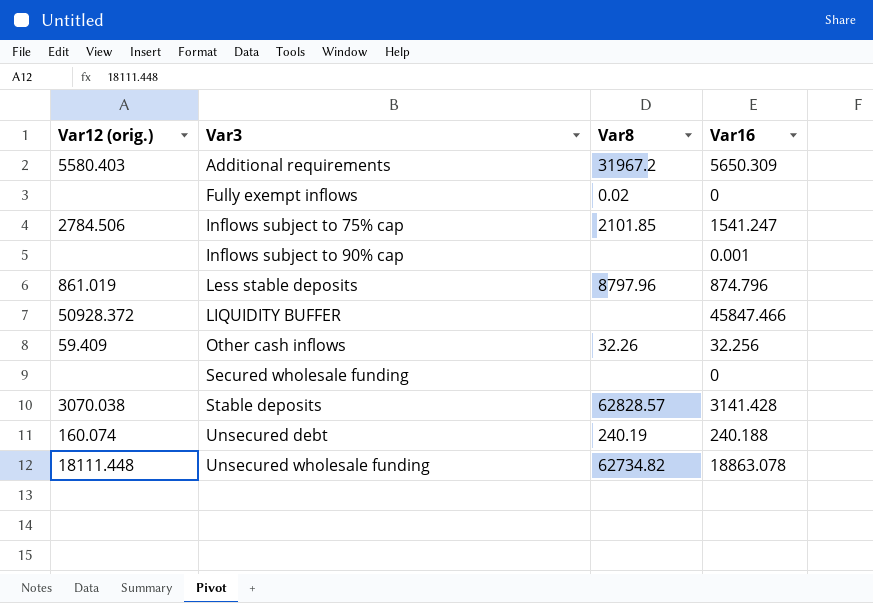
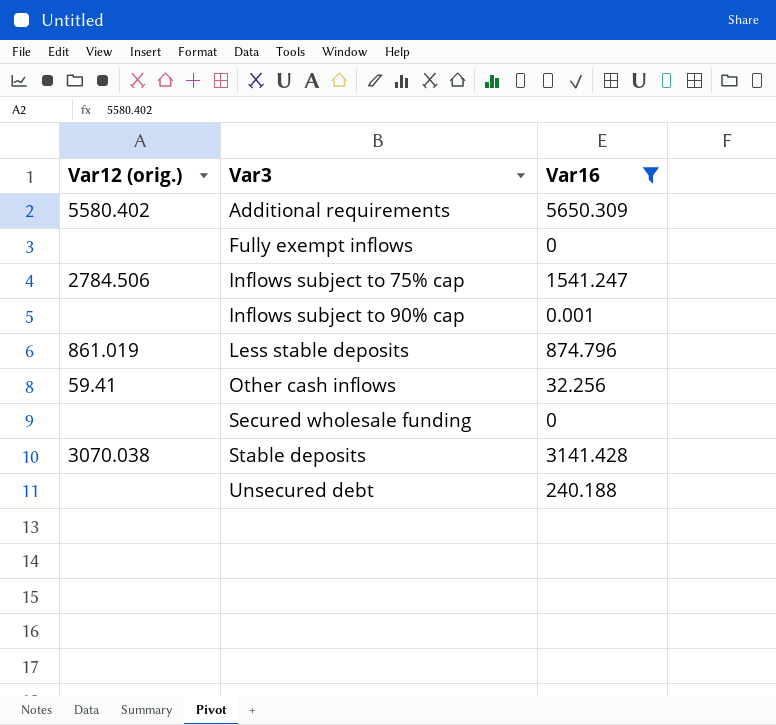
filter: none -> Var16 <= 5650.309
column Var8 | position: 3 -> none
Additional requirements | Var12 (orig.): 5580.403 -> 5580.402
Other cash inflows | Var12 (orig.): 59.409 -> 59.41
Unsecured debt | Var12 (orig.): 160.074 -> none

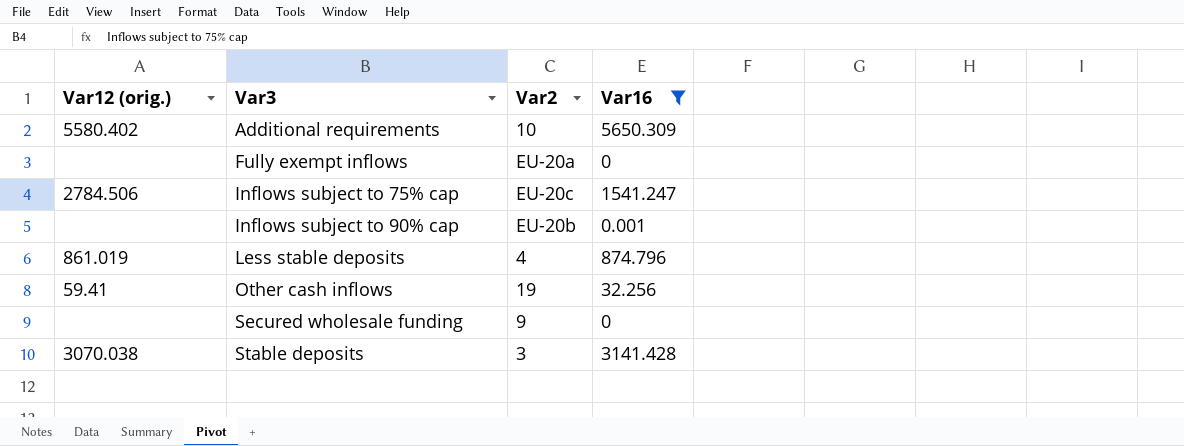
column Var2 | position: none -> 3
row Unsecured debt: none | 240.188 -> none

